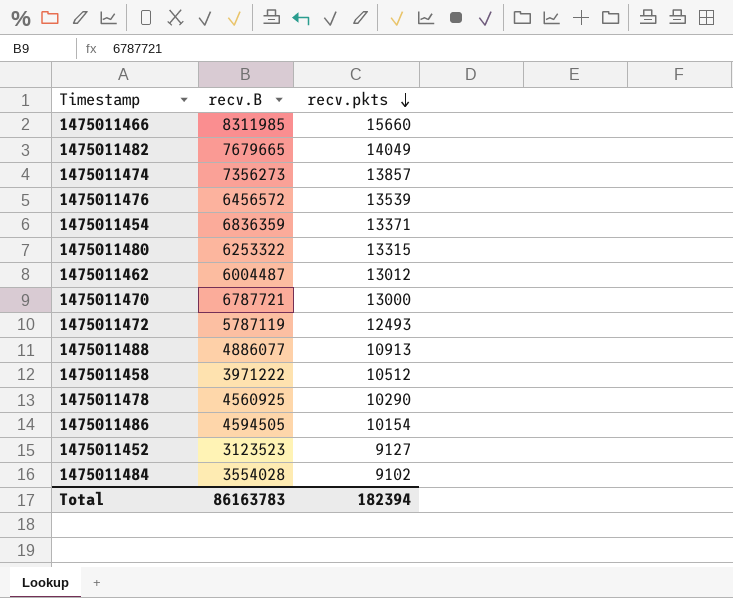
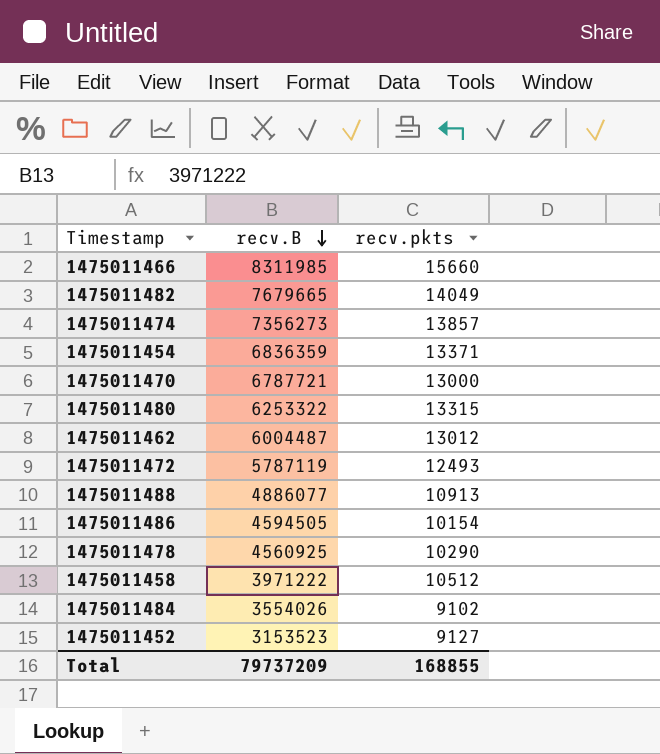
row order: recv.pkts descending -> recv.B descending
row 1475011476: 6456572 | 13539 -> none
1475011484 | recv.B: 3554028 -> 3554026
1475011452 | recv.B: 3123523 -> 3153523
Total | recv.B: 86163783 -> 79737209
Total | recv.pkts: 182394 -> 168855

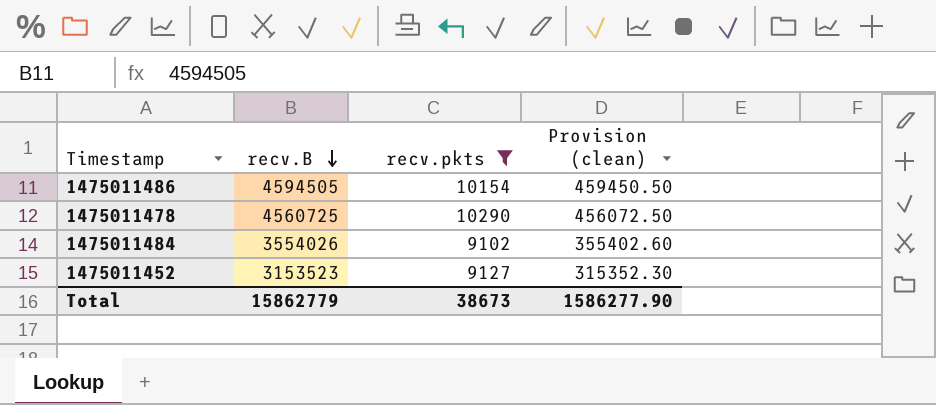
filter: none -> recv.pkts <= 10290
column Provision (clean) | formula: none -> [recv.B] * 0.1
1475011478 | recv.B: 4560925 -> 4560725
Total | recv.B: 79737209 -> 15862779
Total | recv.pkts: 168855 -> 38673

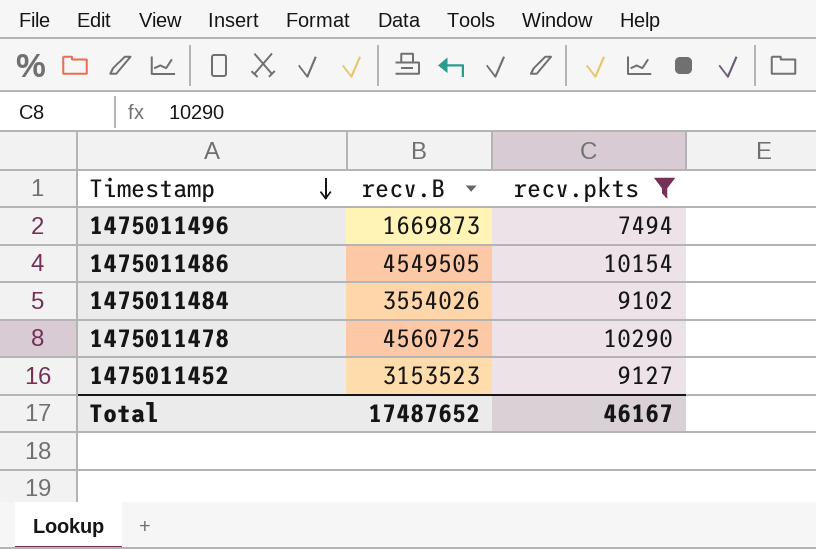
row order: recv.B descending -> Timestamp descending
column Provision (clean) | formula: [recv.B] * 0.1 -> none
row 1475011496: none -> 1669873 | 7494
1475011486 | recv.B: 4594505 -> 4549505
Total | recv.B: 15862779 -> 17487652
Total | recv.pkts: 38673 -> 46167

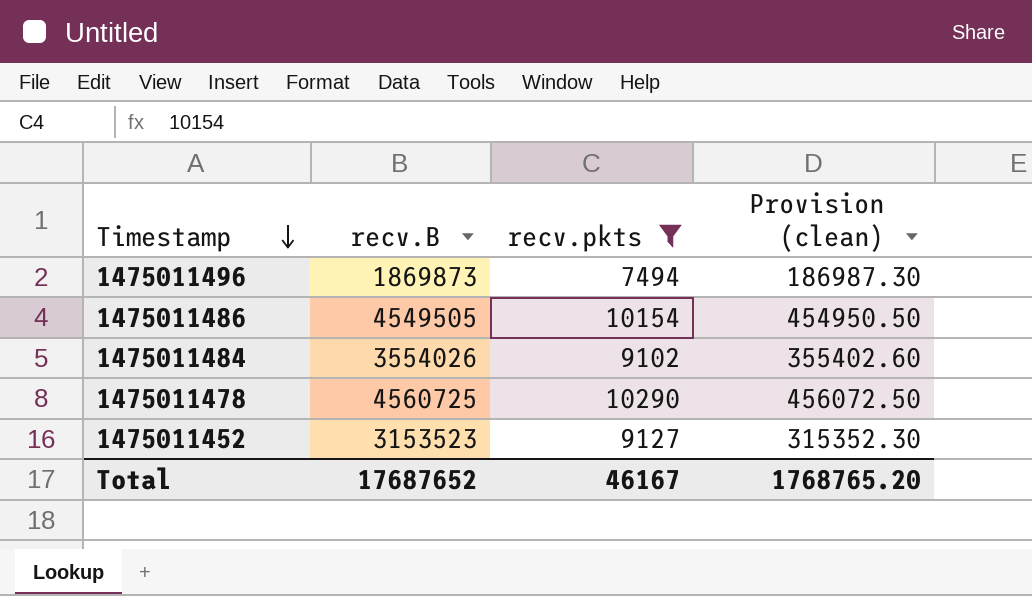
column Provision (clean) | formula: none -> [recv.B] * 0.1
1475011496 | recv.B: 1669873 -> 1869873
Total | recv.B: 17487652 -> 17687652

